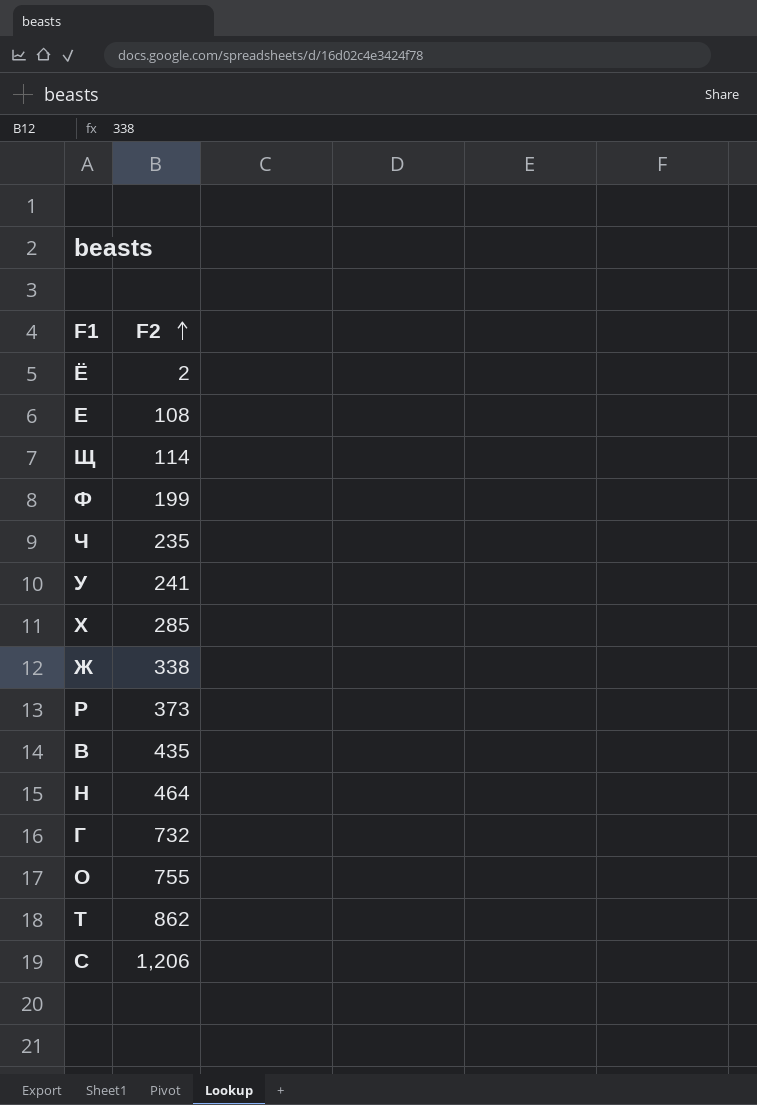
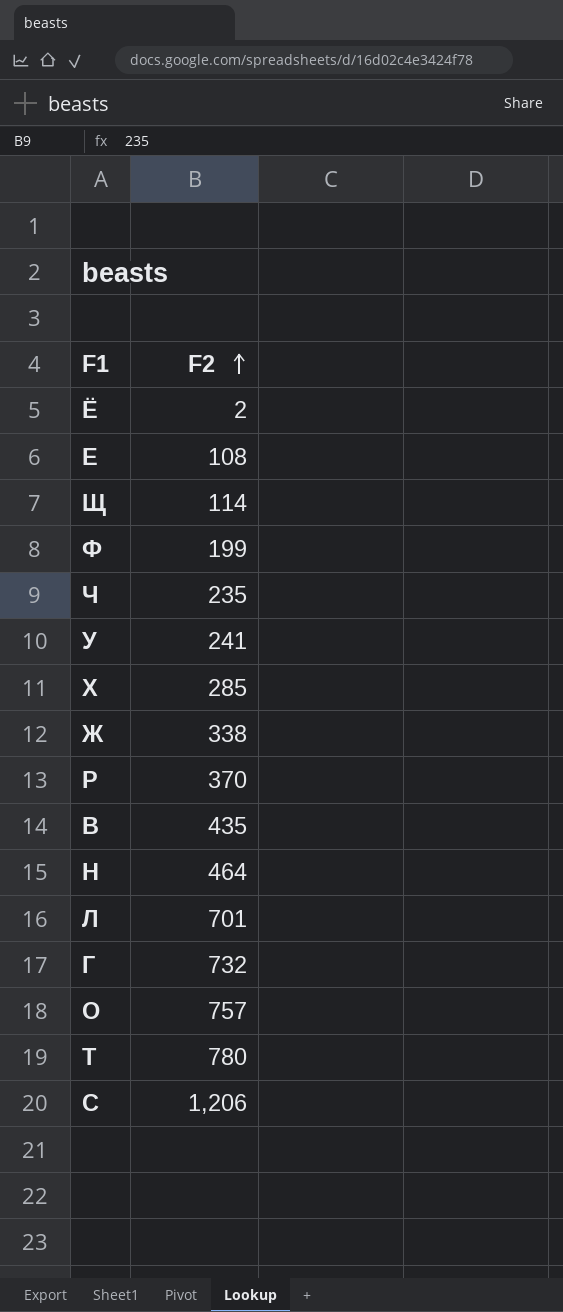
Р | F2: 373 -> 370
row Л: none -> 701
О | F2: 755 -> 757
Т | F2: 862 -> 780

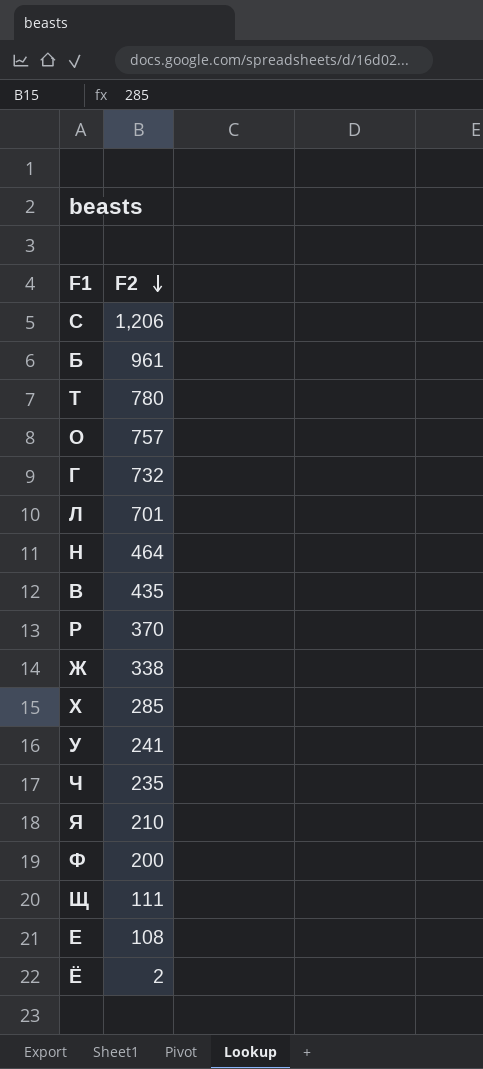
row order: F2 ascending -> F2 descending
row Б: none -> 961
row Я: none -> 210
Ф | F2: 199 -> 200
Щ | F2: 114 -> 111

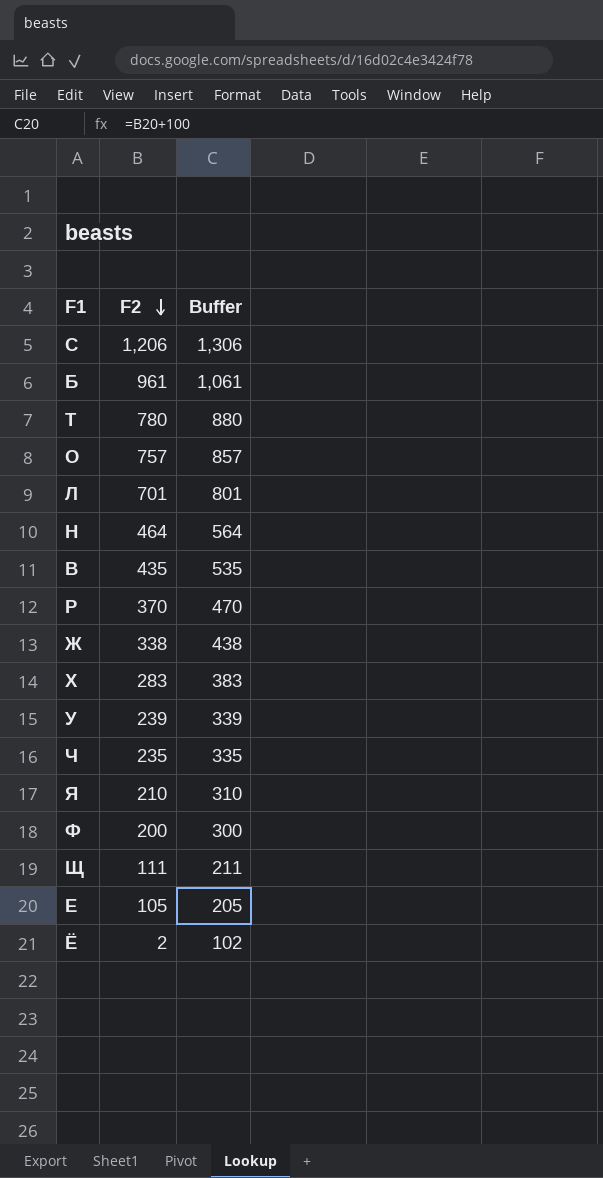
column Buffer | formula: none -> [F2] + 100
row Г: 732 -> none
Х | F2: 285 -> 283
У | F2: 241 -> 239
Е | F2: 108 -> 105

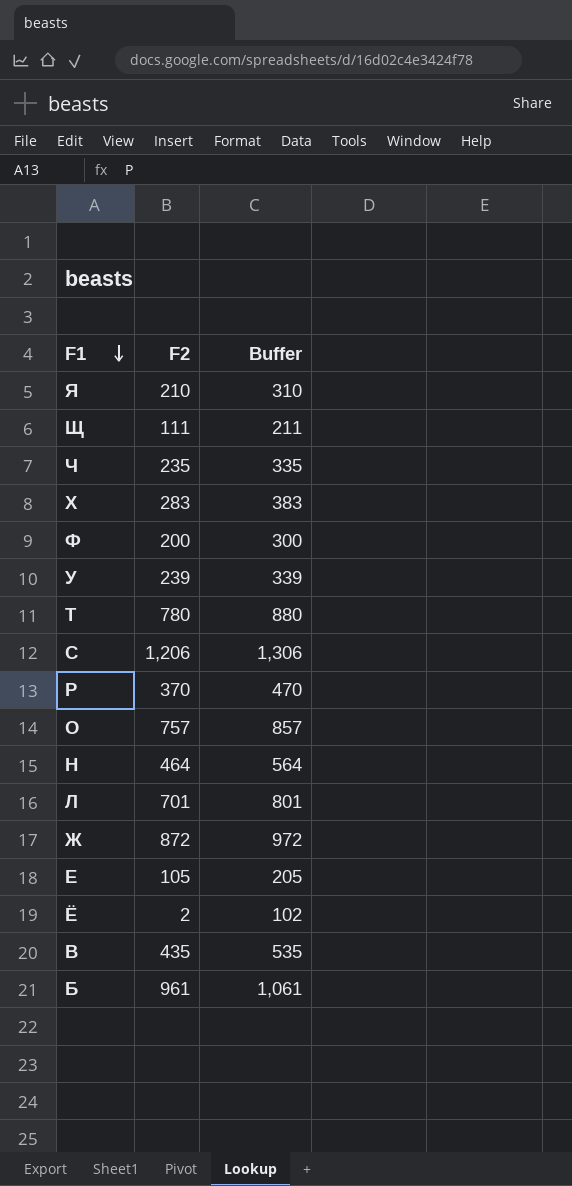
row order: F2 descending -> F1 descending
Ж | F2: 338 -> 872
Ж | Buffer: 438 -> 972

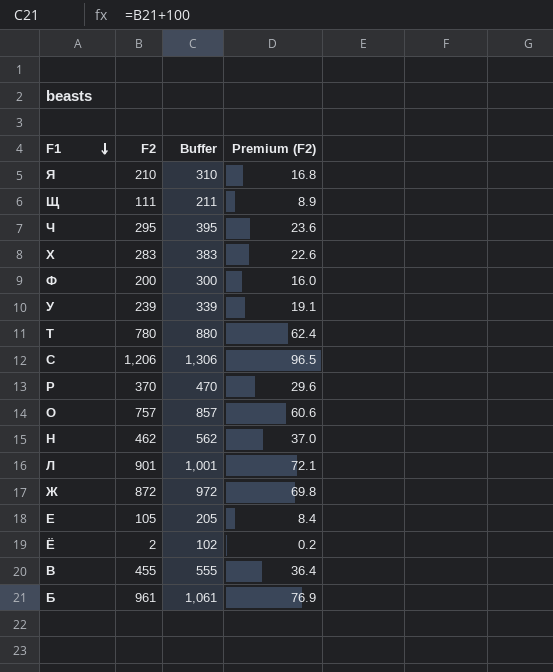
column Premium (F2) | formula: none -> [F2] * 0.08
Ч | F2: 235 -> 295
Ч | Buffer: 335 -> 395
Н | F2: 464 -> 462
Н | Buffer: 564 -> 562
Л | F2: 701 -> 901
Л | Buffer: 801 -> 1,001
В | F2: 435 -> 455
В | Buffer: 535 -> 555

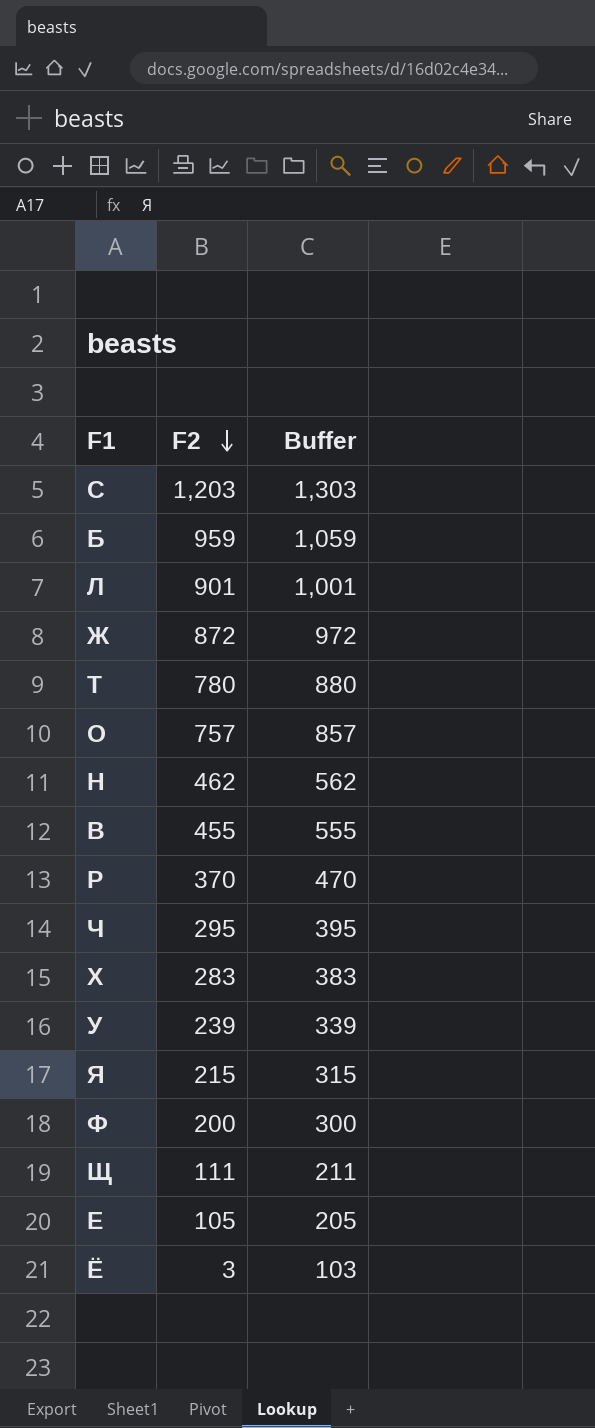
row order: F1 descending -> F2 descending
column Premium (F2) | formula: [F2] * 0.08 -> none
С | F2: 1,206 -> 1,203
С | Buffer: 1,306 -> 1,303
Б | F2: 961 -> 959
Б | Buffer: 1,061 -> 1,059
Я | F2: 210 -> 215
Я | Buffer: 310 -> 315
Ё | F2: 2 -> 3
Ё | Buffer: 102 -> 103

